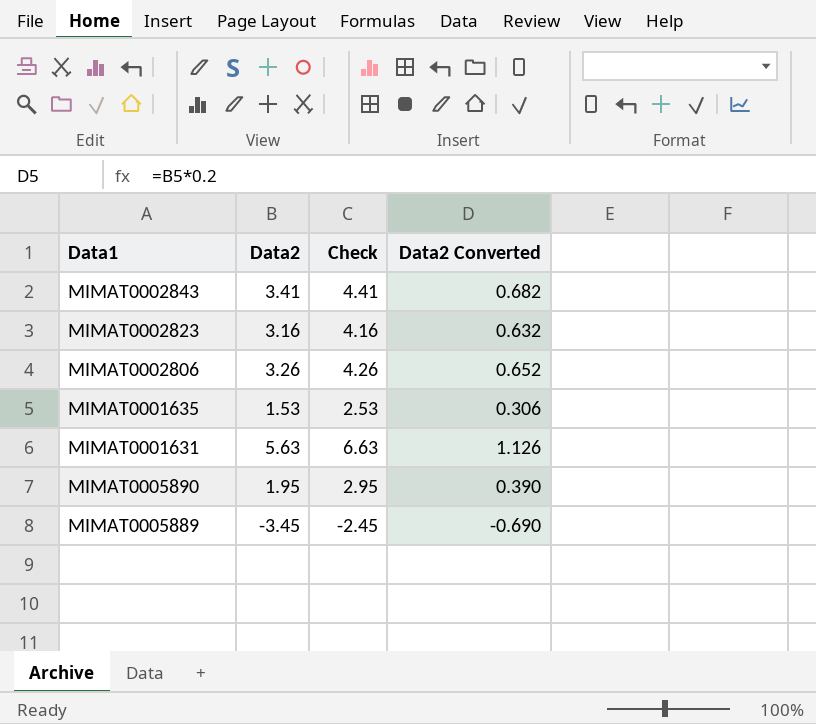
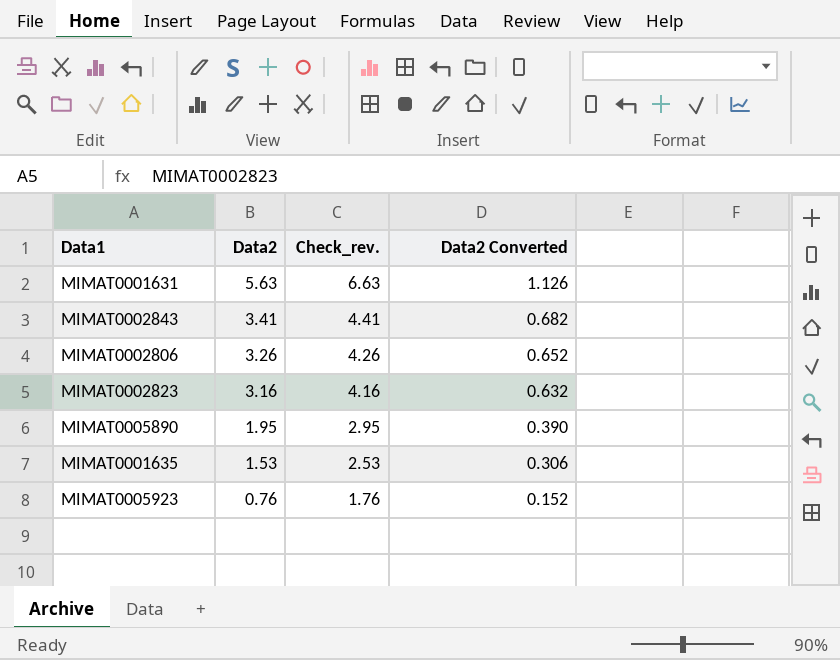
row order: none -> Data2 descending
column name: Check -> Check_rev.
row MIMAT0005889: -3.45 | -2.45 | -0.690 -> none
row MIMAT0005923: none -> 0.76 | 1.76 | 0.152

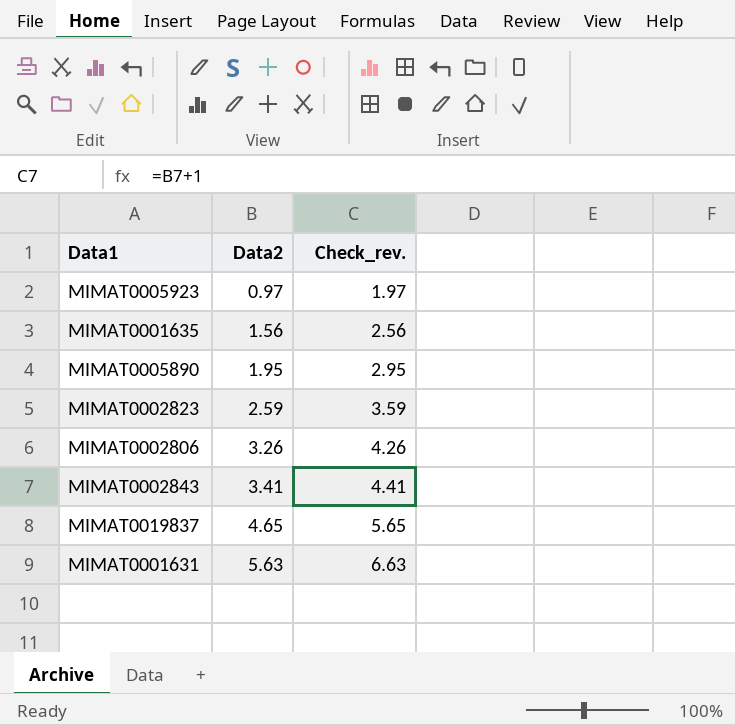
row order: Data2 descending -> Data2 ascending
column Data2 Converted | formula: [Data2] * 0.2 -> none
MIMAT0005923 | Data2: 0.76 -> 0.97
MIMAT0005923 | Check_rev.: 1.76 -> 1.97
MIMAT0001635 | Data2: 1.53 -> 1.56
MIMAT0001635 | Check_rev.: 2.53 -> 2.56
MIMAT0002823 | Data2: 3.16 -> 2.59
MIMAT0002823 | Check_rev.: 4.16 -> 3.59
row MIMAT0019837: none -> 4.65 | 5.65

